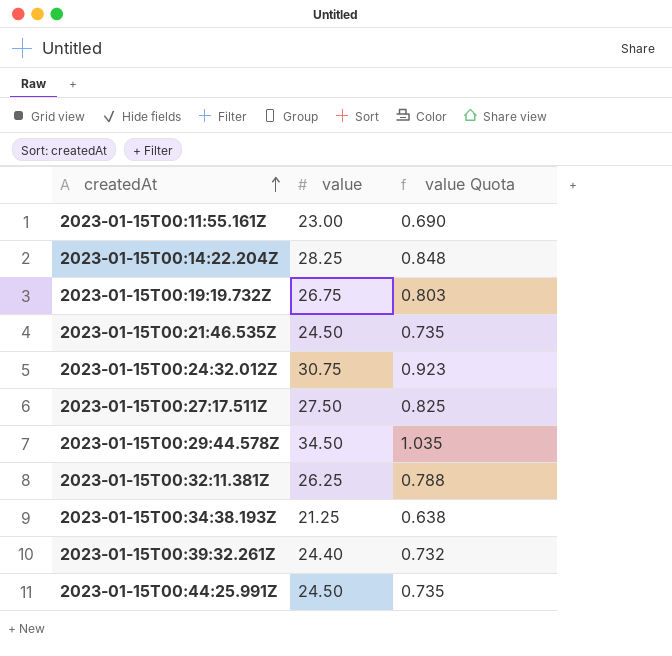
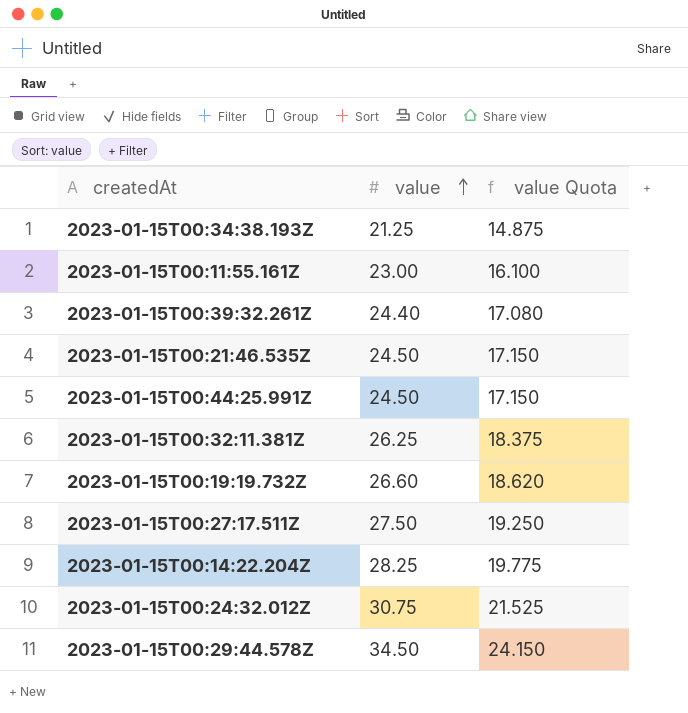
row order: createdAt ascending -> value ascending
column value Quota | formula: [value] * 0.03 -> [value] * 0.7
2023-01-15T00:19:19.732Z | value: 26.75 -> 26.60

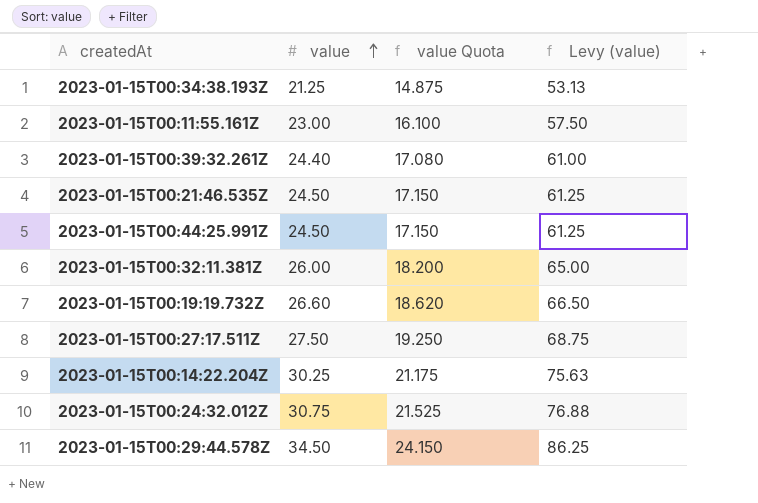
column Levy (value) | formula: none -> [value] * 2.5
2023-01-15T00:32:11.381Z | value: 26.25 -> 26.00
2023-01-15T00:32:11.381Z | value Quota: 18.375 -> 18.200
2023-01-15T00:14:22.204Z | value: 28.25 -> 30.25
2023-01-15T00:14:22.204Z | value Quota: 19.775 -> 21.175

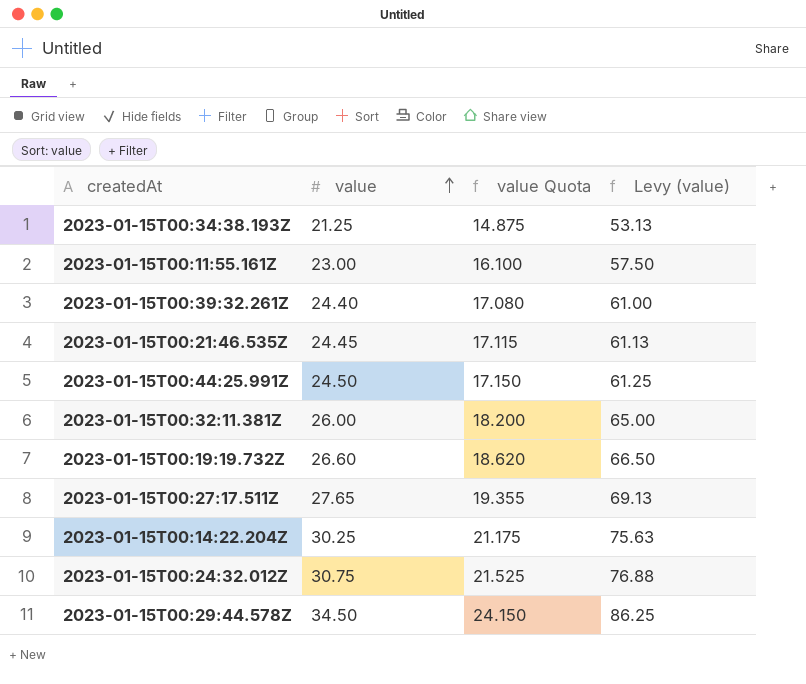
2023-01-15T00:21:46.535Z | value: 24.50 -> 24.45
2023-01-15T00:21:46.535Z | value Quota: 17.150 -> 17.115
2023-01-15T00:21:46.535Z | Levy (value): 61.25 -> 61.13
2023-01-15T00:27:17.511Z | value: 27.50 -> 27.65
2023-01-15T00:27:17.511Z | value Quota: 19.250 -> 19.355
2023-01-15T00:27:17.511Z | Levy (value): 68.75 -> 69.13

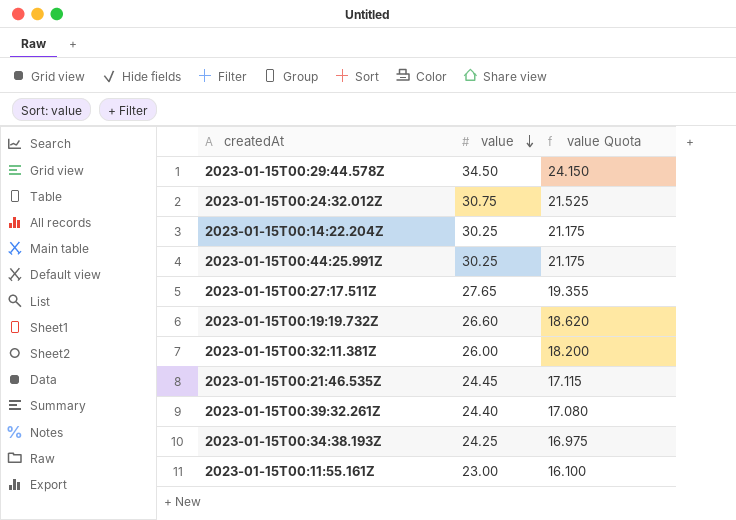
row order: value ascending -> value descending
column Levy (value) | formula: [value] * 2.5 -> none
2023-01-15T00:44:25.991Z | value: 24.50 -> 30.25
2023-01-15T00:44:25.991Z | value Quota: 17.150 -> 21.175
2023-01-15T00:34:38.193Z | value: 21.25 -> 24.25
2023-01-15T00:34:38.193Z | value Quota: 14.875 -> 16.975

